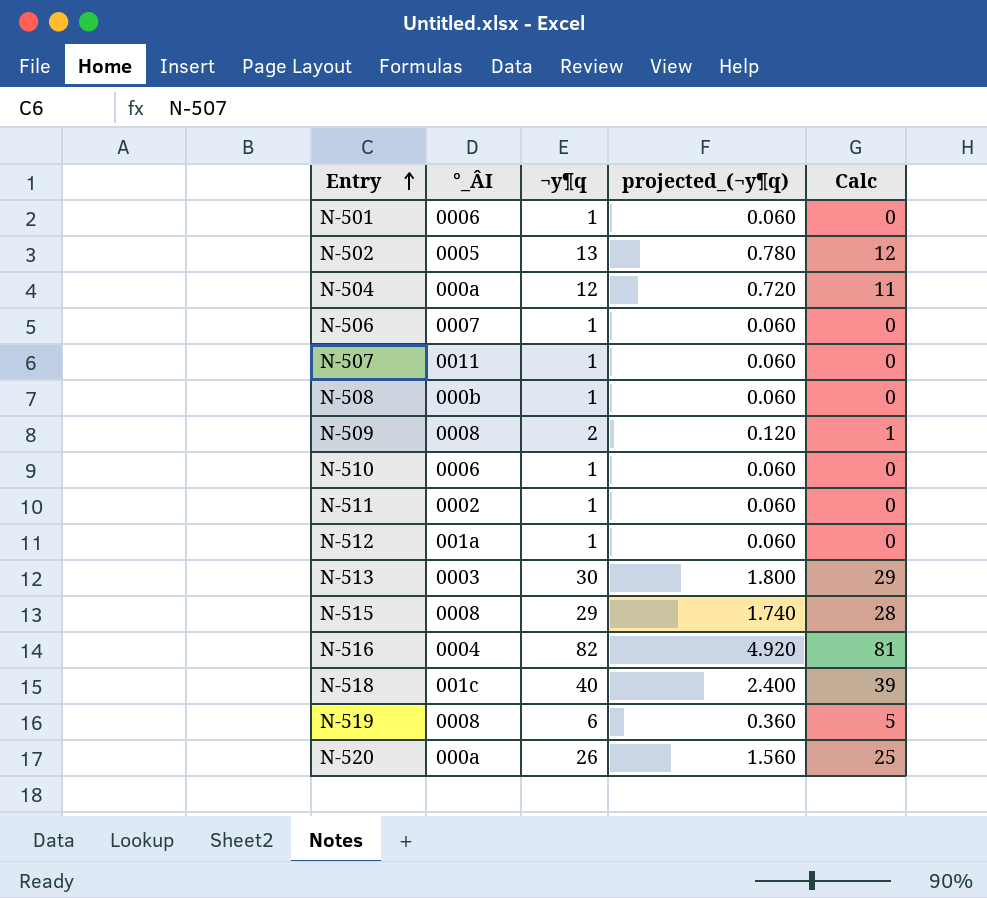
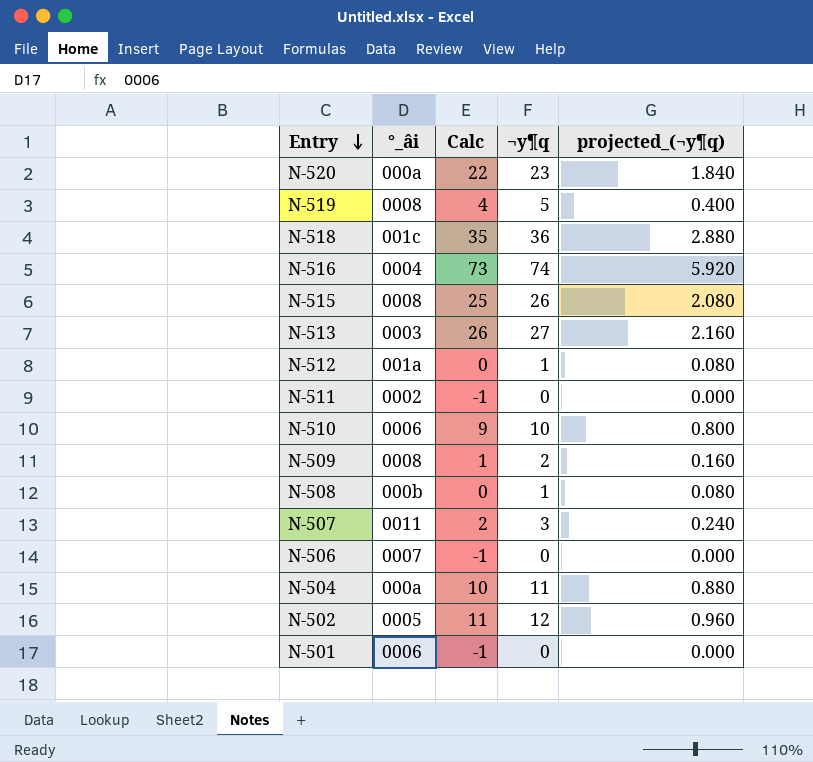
row order: Entry ascending -> Entry descending
column name: °_ÂI -> °_âi
column Calc | position: 5 -> 3
column projected_(¬y¶q) | formula: [¬y¶q] * 0.06 -> [¬y¶q] * 0.08
N-520 | Calc: 25 -> 22
N-520 | ¬y¶q: 26 -> 23
N-519 | Calc: 5 -> 4
N-519 | ¬y¶q: 6 -> 5
N-518 | Calc: 39 -> 35
N-518 | ¬y¶q: 40 -> 36
N-516 | Calc: 81 -> 73
N-516 | ¬y¶q: 82 -> 74
N-515 | Calc: 28 -> 25
N-515 | ¬y¶q: 29 -> 26
N-513 | Calc: 29 -> 26
N-513 | ¬y¶q: 30 -> 27
N-511 | Calc: 0 -> -1
N-511 | ¬y¶q: 1 -> 0
N-510 | Calc: 0 -> 9
N-510 | ¬y¶q: 1 -> 10
N-507 | Calc: 0 -> 2
N-507 | ¬y¶q: 1 -> 3
N-506 | Calc: 0 -> -1
N-506 | ¬y¶q: 1 -> 0
N-504 | Calc: 11 -> 10
N-504 | ¬y¶q: 12 -> 11
N-502 | Calc: 12 -> 11
N-502 | ¬y¶q: 13 -> 12
N-501 | Calc: 0 -> -1
N-501 | ¬y¶q: 1 -> 0

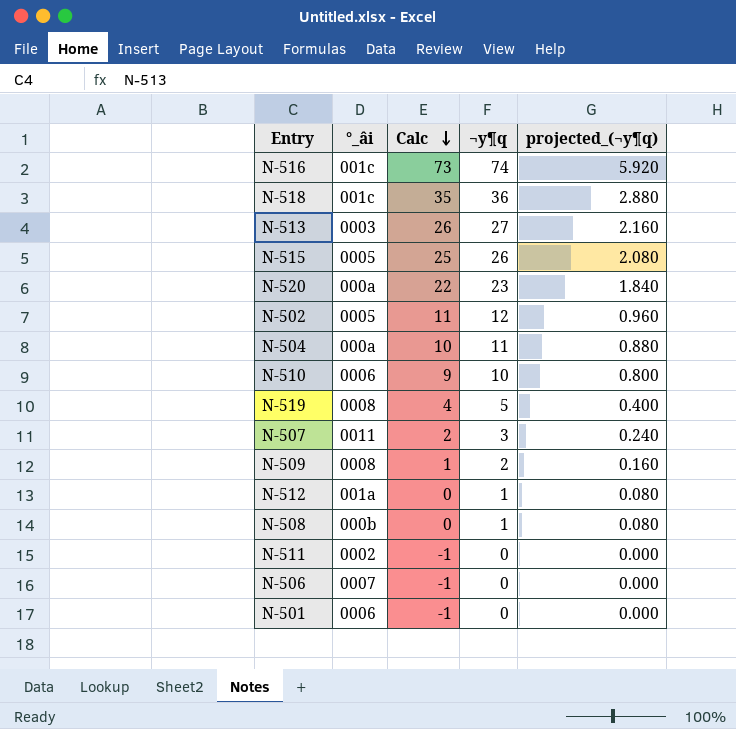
row order: Entry descending -> Calc descending
N-516 | °_âi: 0004 -> 001c
N-515 | °_âi: 0008 -> 0005

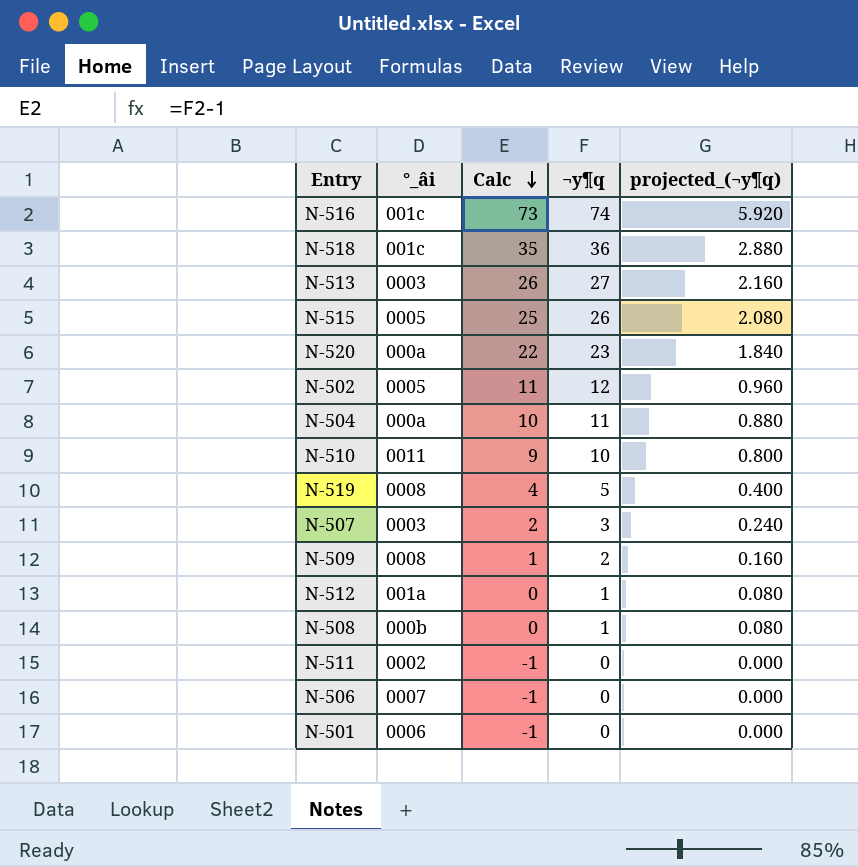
N-510 | °_âi: 0006 -> 0011
N-507 | °_âi: 0011 -> 0003

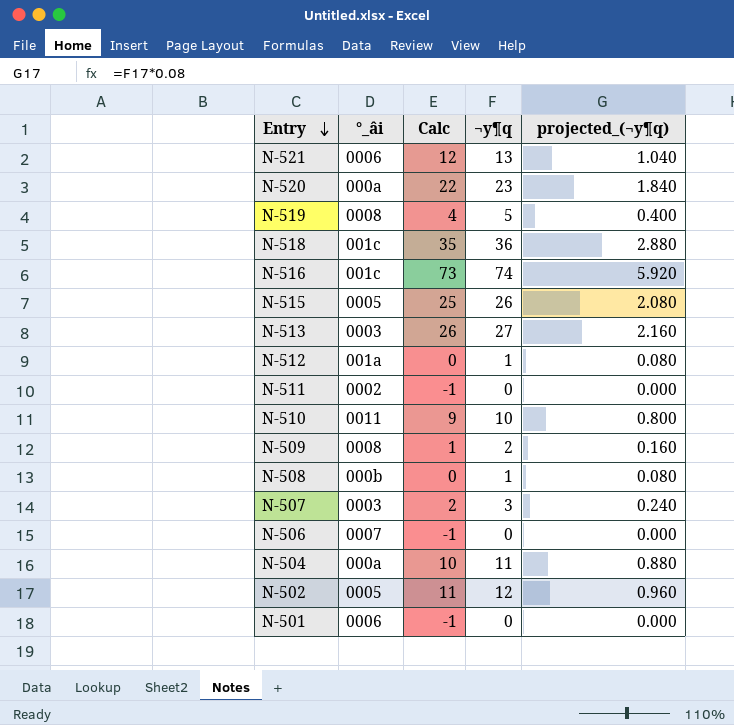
row order: Calc descending -> Entry descending
row N-521: none -> 0006 | 12 | 13 | 1.040

